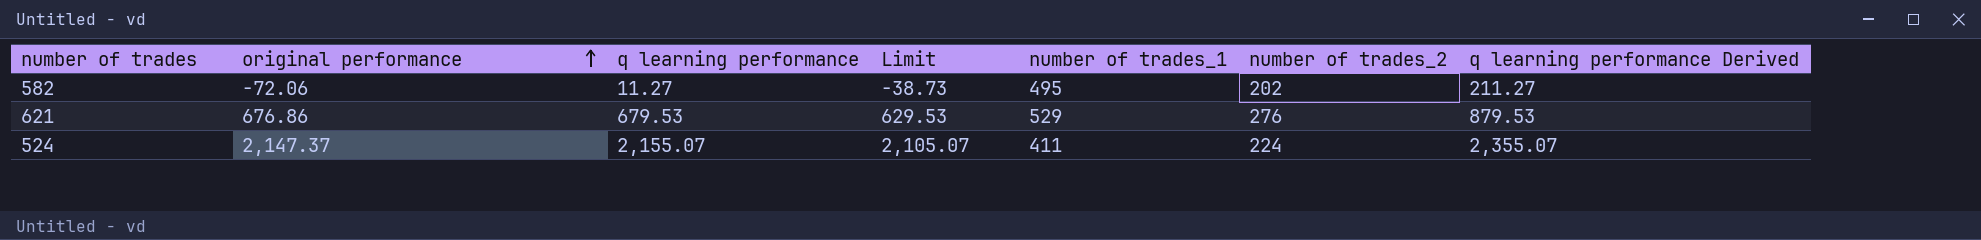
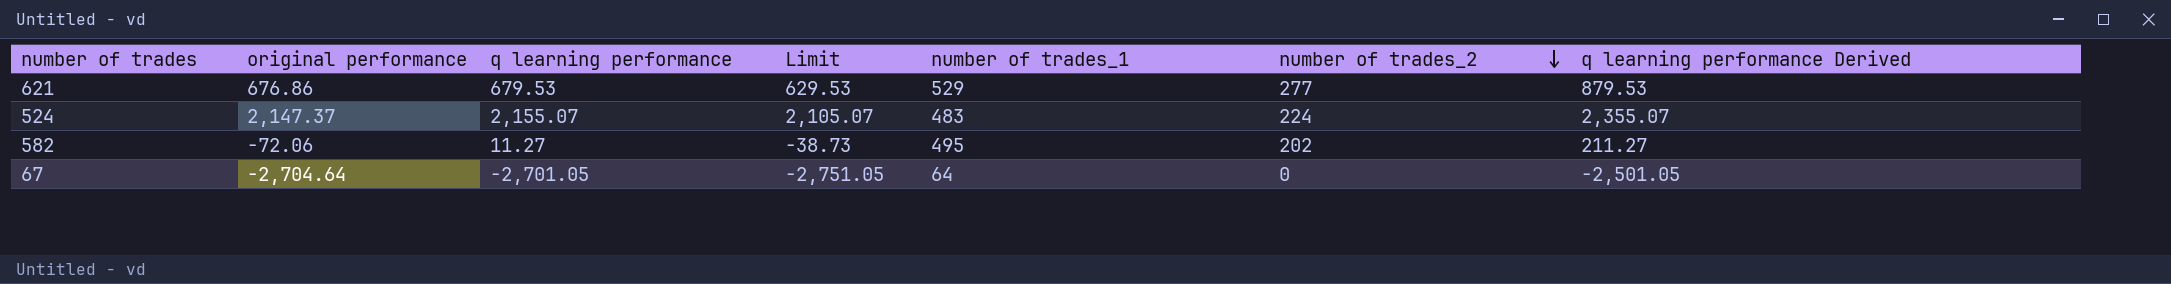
row order: original performance ascending -> number of trades_2 descending
621 | number of trades_2: 276 -> 277
524 | number of trades_1: 411 -> 483
row 67: none -> -2,704.64 | -2,701.05 | -2,751.05 | 64 | 0 | -2,501.05

